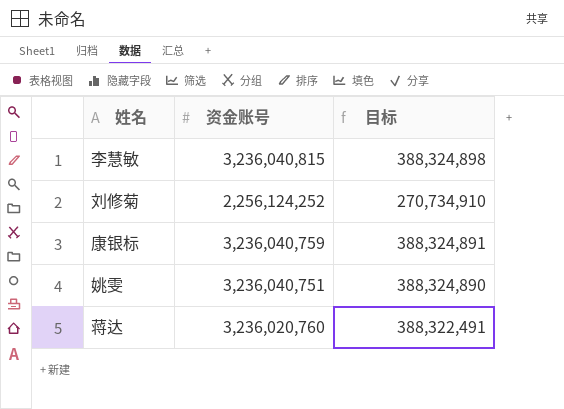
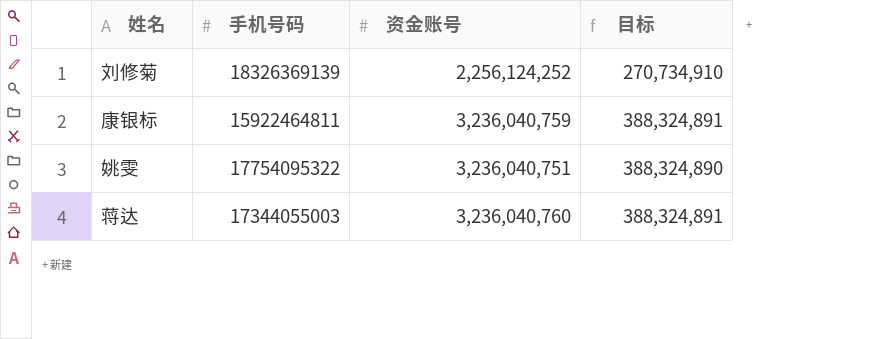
column 手机号码 | position: none -> 2
row 李慧敏: 3,236,040,815 | 388,324,898 -> none
蒋达 | 资金账号: 3,236,020,760 -> 3,236,040,760
蒋达 | 目标: 388,322,491 -> 388,324,891

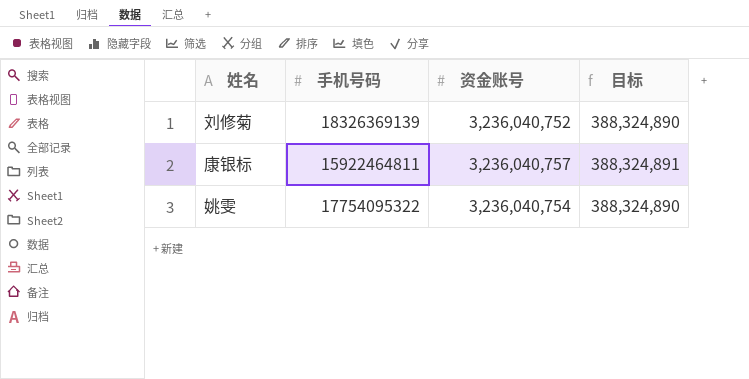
row 蒋达: 17344055003 | 3,236,040,760 | 388,324,891 -> none
刘修菊 | 资金账号: 2,256,124,252 -> 3,236,040,752
刘修菊 | 目标: 270,734,910 -> 388,324,890
康银标 | 资金账号: 3,236,040,759 -> 3,236,040,757
姚雯 | 资金账号: 3,236,040,751 -> 3,236,040,754

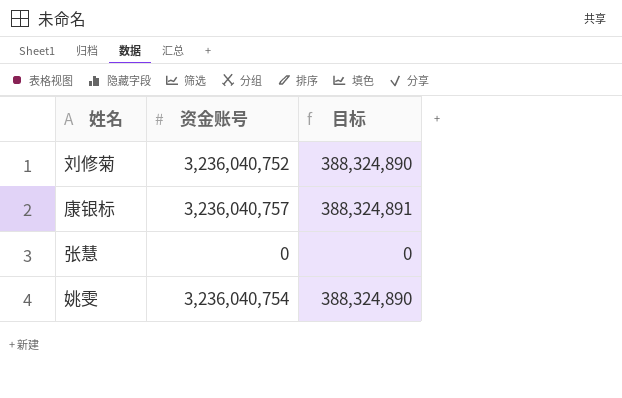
column 手机号码 | position: 2 -> none
row 张慧: none -> 0 | 0

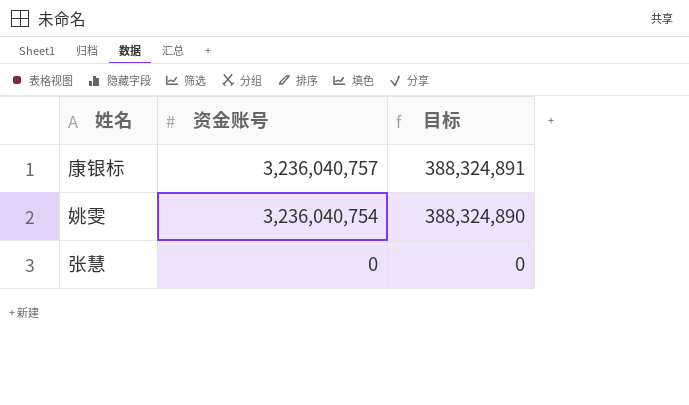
row order: none -> 资金账号 descending
row 刘修菊: 3,236,040,752 | 388,324,890 -> none

